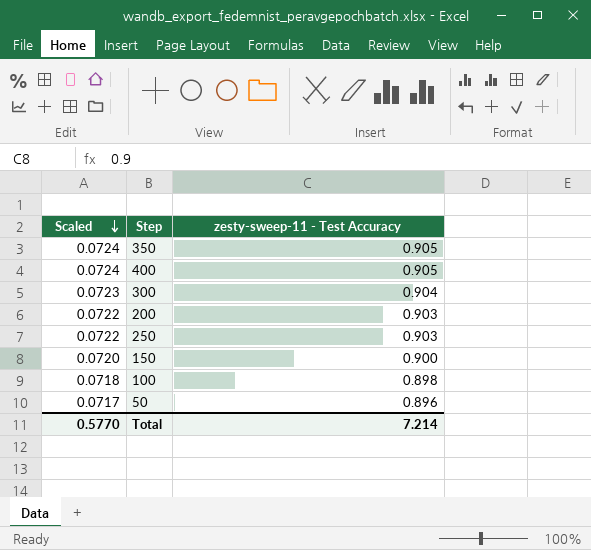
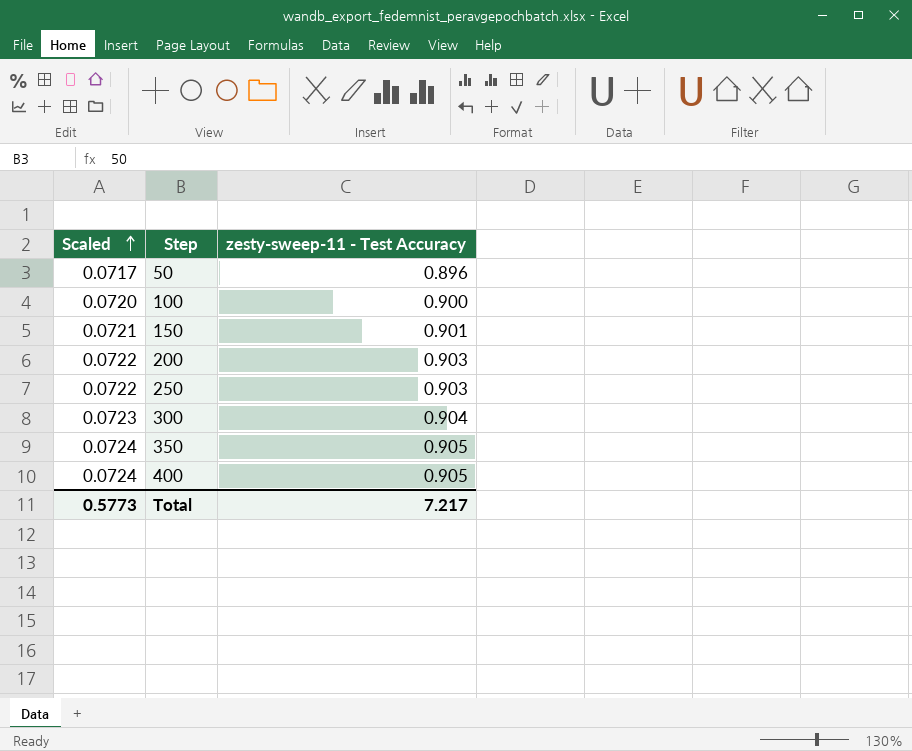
row order: Scaled descending -> Scaled ascending
100 | Scaled: 0.0718 -> 0.0720
100 | zesty-sweep-11 - Test Accuracy: 0.898 -> 0.900
150 | Scaled: 0.0720 -> 0.0721
150 | zesty-sweep-11 - Test Accuracy: 0.900 -> 0.901
Total | Scaled: 0.5770 -> 0.5773
Total | zesty-sweep-11 - Test Accuracy: 7.214 -> 7.217

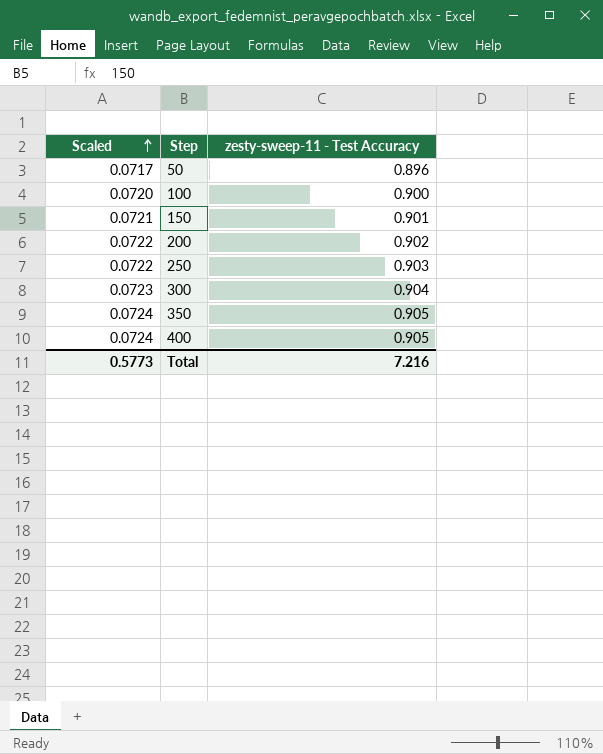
200 | zesty-sweep-11 - Test Accuracy: 0.903 -> 0.902
Total | zesty-sweep-11 - Test Accuracy: 7.217 -> 7.216

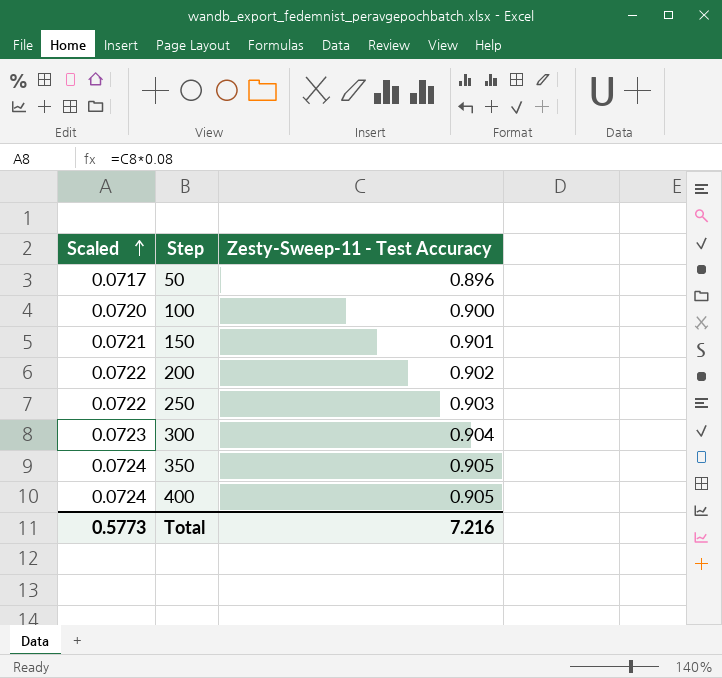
column name: zesty-sweep-11 - Test Accuracy -> Zesty-Sweep-11 - Test Accuracy

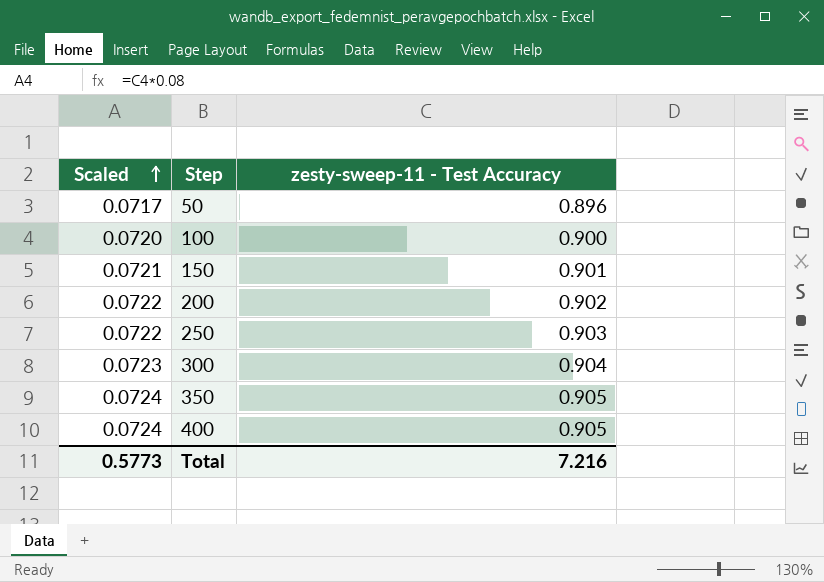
column name: Zesty-Sweep-11 - Test Accuracy -> zesty-sweep-11 - Test Accuracy

